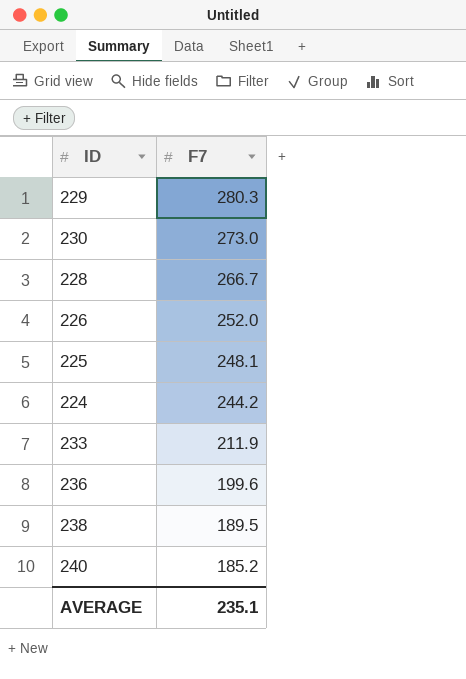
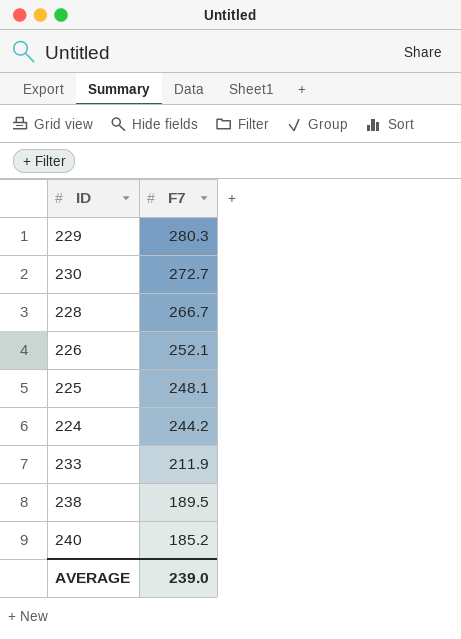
row 236: 199.6 -> none
230 | F7: 273.0 -> 272.7
226 | F7: 252.0 -> 252.1
AVERAGE | F7: 235.1 -> 239.0

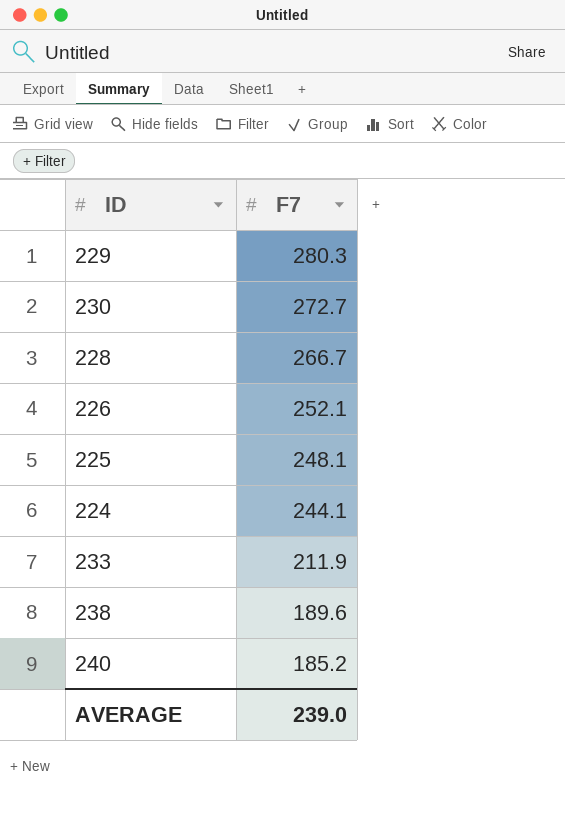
224 | F7: 244.2 -> 244.1
238 | F7: 189.5 -> 189.6

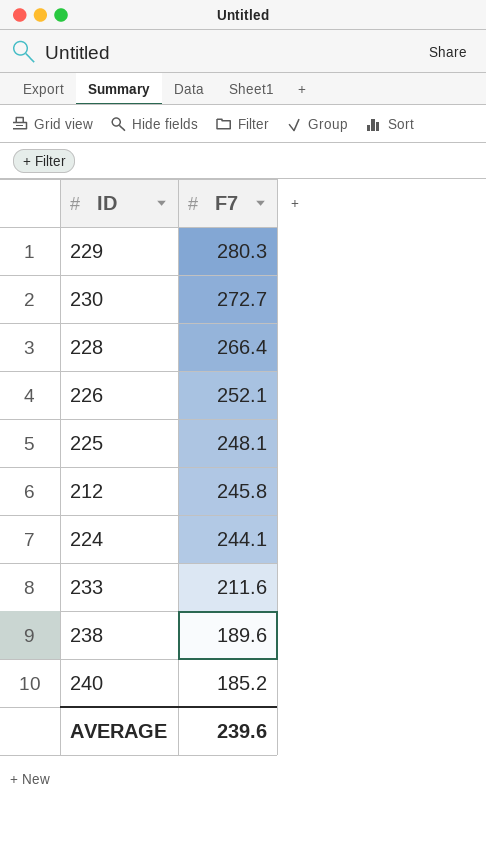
228 | F7: 266.7 -> 266.4
row 212: none -> 245.8
233 | F7: 211.9 -> 211.6
AVERAGE | F7: 239.0 -> 239.6

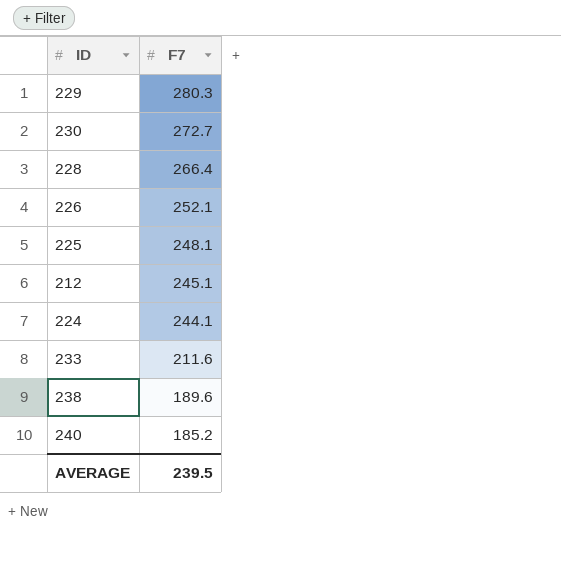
212 | F7: 245.8 -> 245.1
AVERAGE | F7: 239.6 -> 239.5

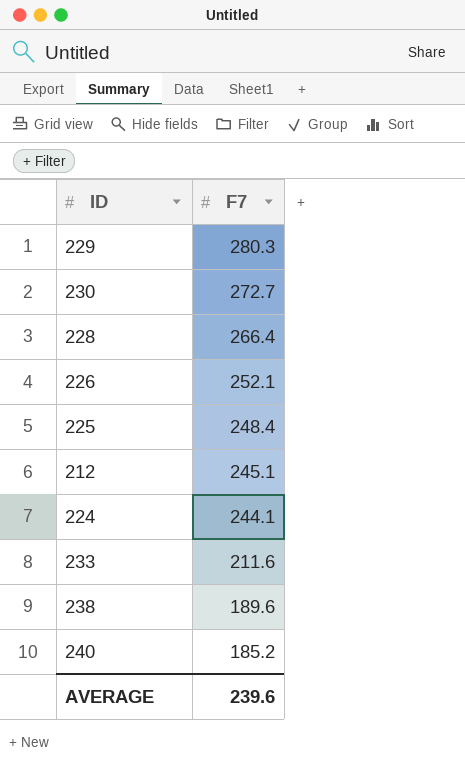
225 | F7: 248.1 -> 248.4
AVERAGE | F7: 239.5 -> 239.6

